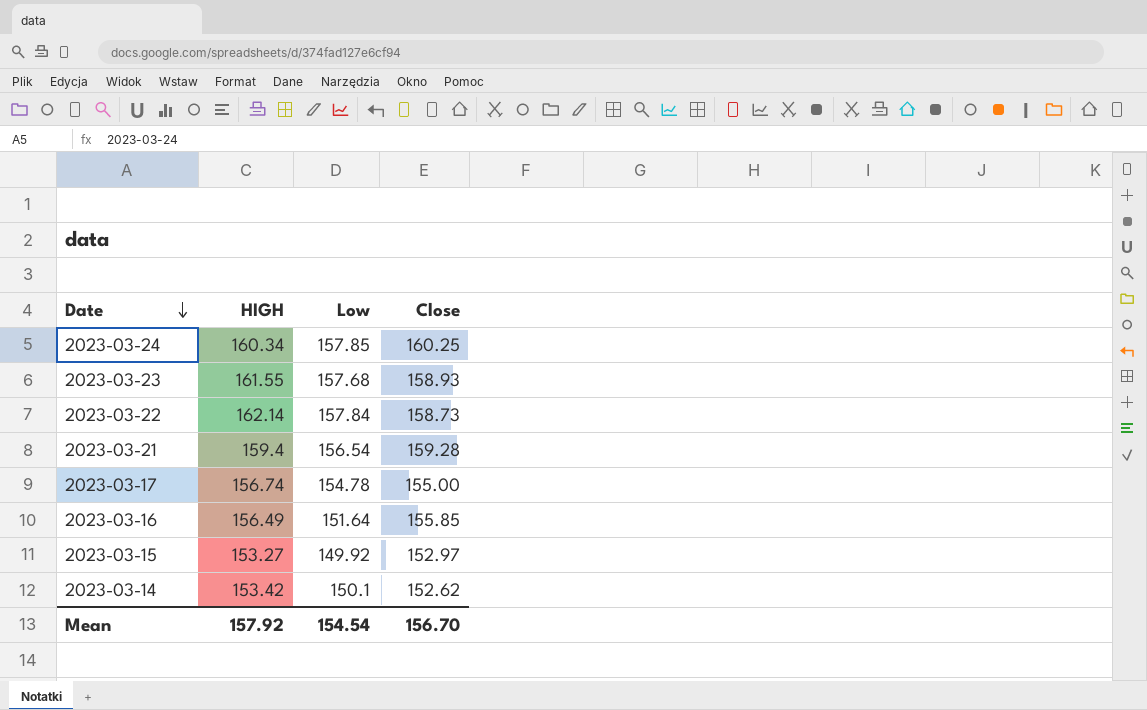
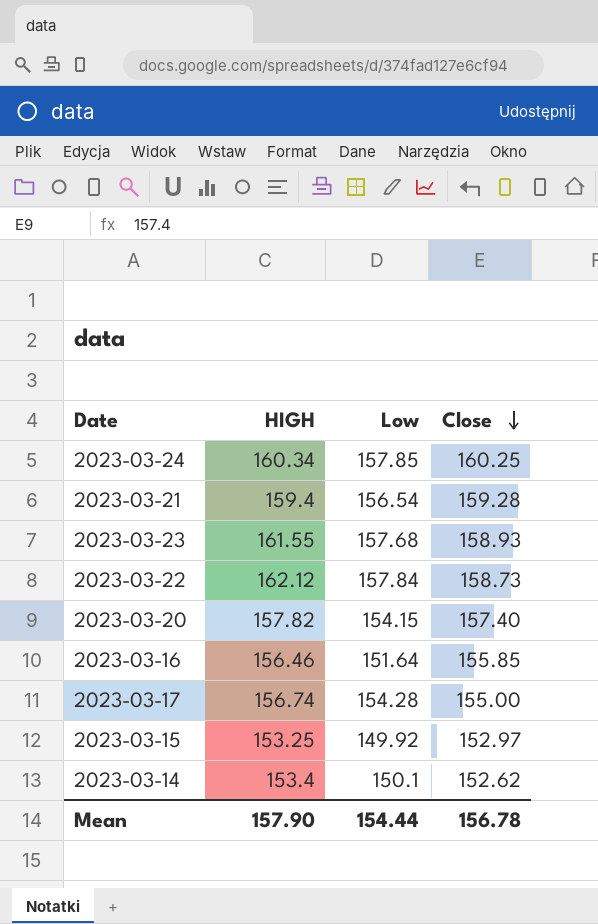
row order: Date descending -> Close descending
2023-03-22 | HIGH: 162.14 -> 162.12
row 2023-03-20: none -> 157.82 | 154.15 | 157.40
2023-03-16 | HIGH: 156.49 -> 156.46
2023-03-17 | Low: 154.78 -> 154.28
2023-03-15 | HIGH: 153.27 -> 153.25
2023-03-14 | HIGH: 153.42 -> 153.4
Mean | HIGH: 157.92 -> 157.90
Mean | Low: 154.54 -> 154.44
Mean | Close: 156.70 -> 156.78

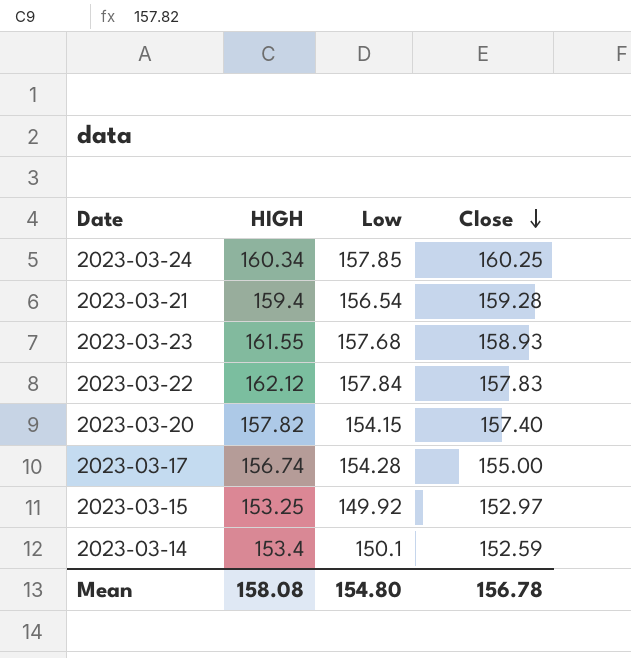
row 2023-03-16: 156.46 | 151.64 | 155.85 -> none
2023-03-22 | Close: 158.73 -> 157.83
2023-03-14 | Close: 152.62 -> 152.59
Mean | HIGH: 157.90 -> 158.08
Mean | Low: 154.44 -> 154.80

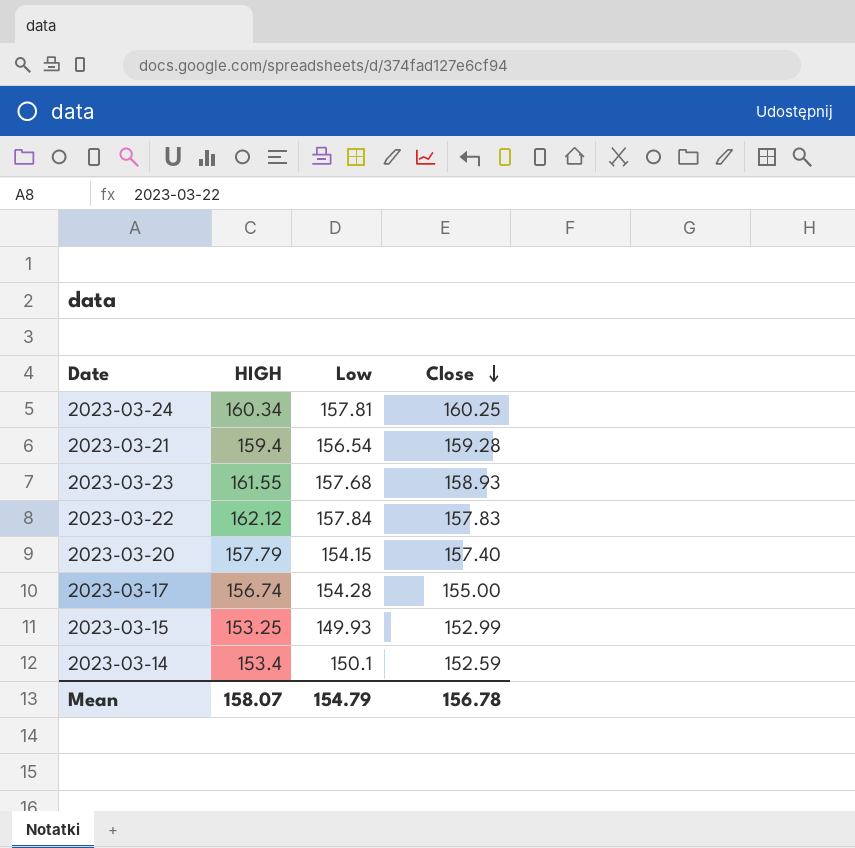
2023-03-24 | Low: 157.85 -> 157.81
2023-03-20 | HIGH: 157.82 -> 157.79
2023-03-15 | Low: 149.92 -> 149.93
2023-03-15 | Close: 152.97 -> 152.99
Mean | HIGH: 158.08 -> 158.07
Mean | Low: 154.80 -> 154.79

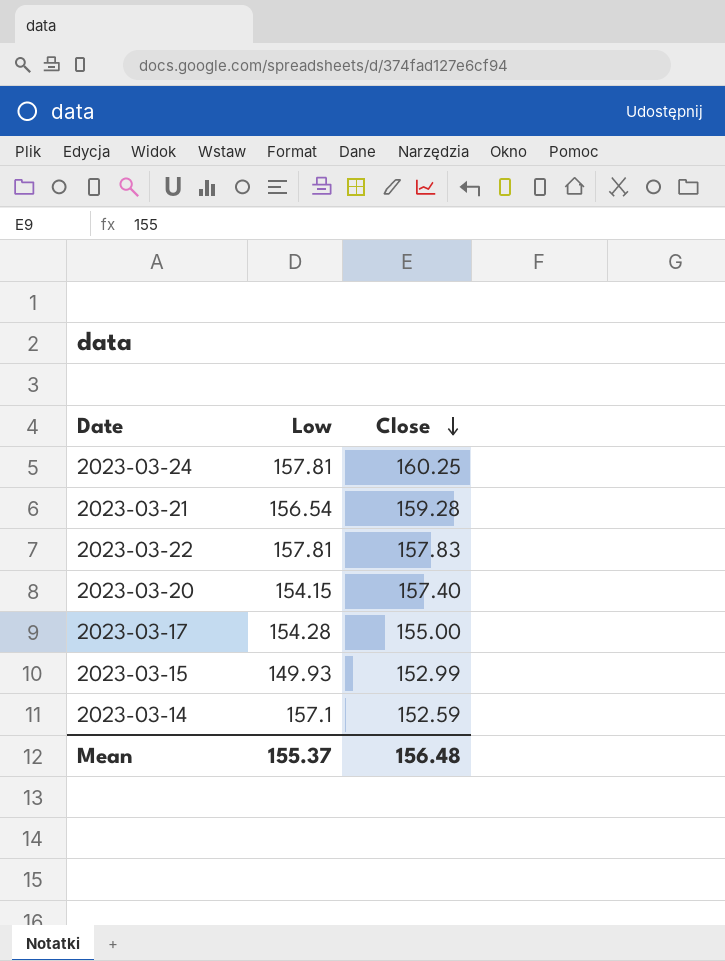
column HIGH | position: 2 -> none
row 2023-03-23: 161.55 | 157.68 | 158.93 -> none
2023-03-22 | Low: 157.84 -> 157.81
2023-03-14 | Low: 150.1 -> 157.1
Mean | Low: 154.79 -> 155.37
Mean | Close: 156.78 -> 156.48

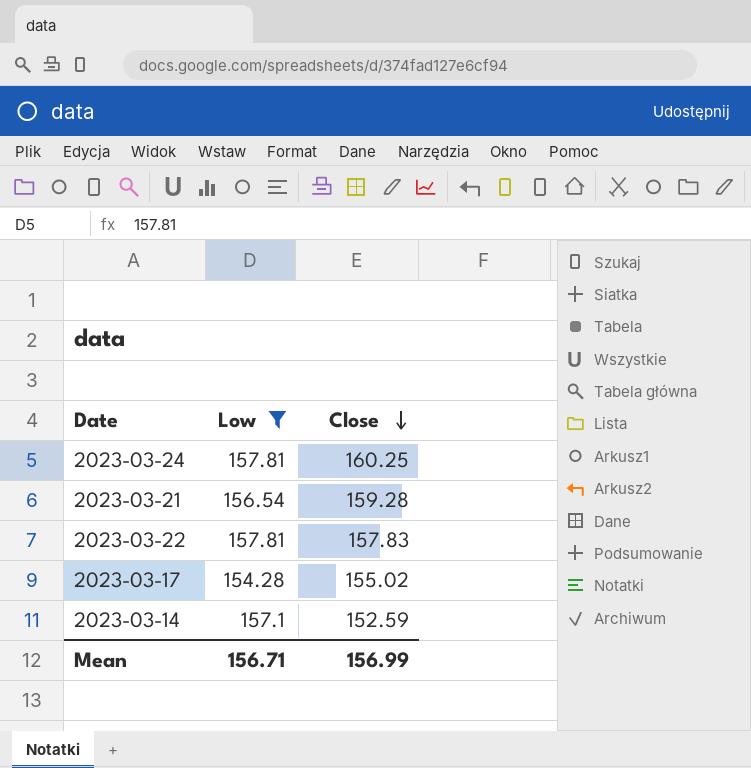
filter: none -> Low >= 154.28
2023-03-17 | Close: 155.00 -> 155.02
Mean | Low: 155.37 -> 156.71
Mean | Close: 156.48 -> 156.99

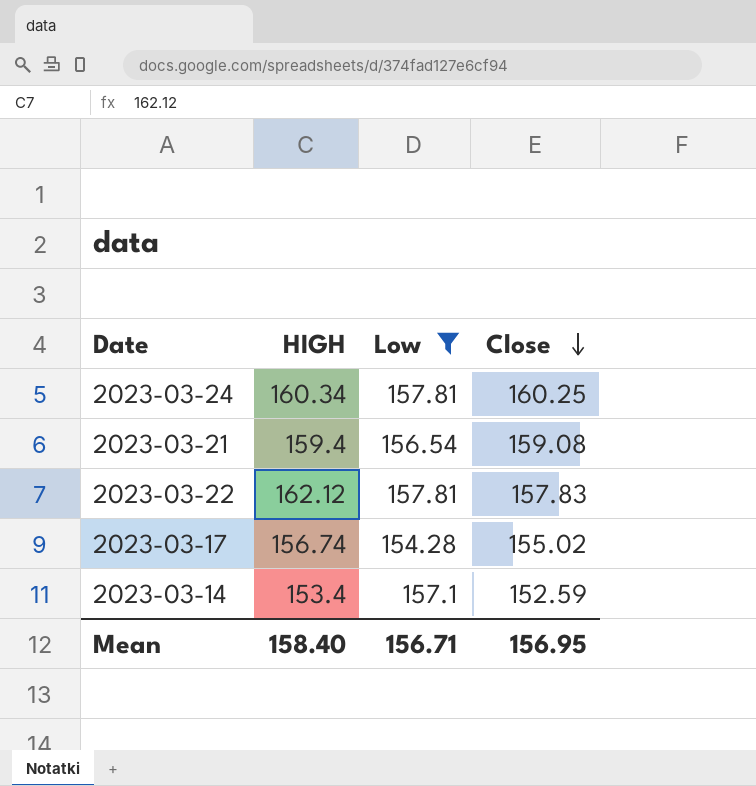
column HIGH | position: none -> 2
2023-03-21 | Close: 159.28 -> 159.08
Mean | Close: 156.99 -> 156.95

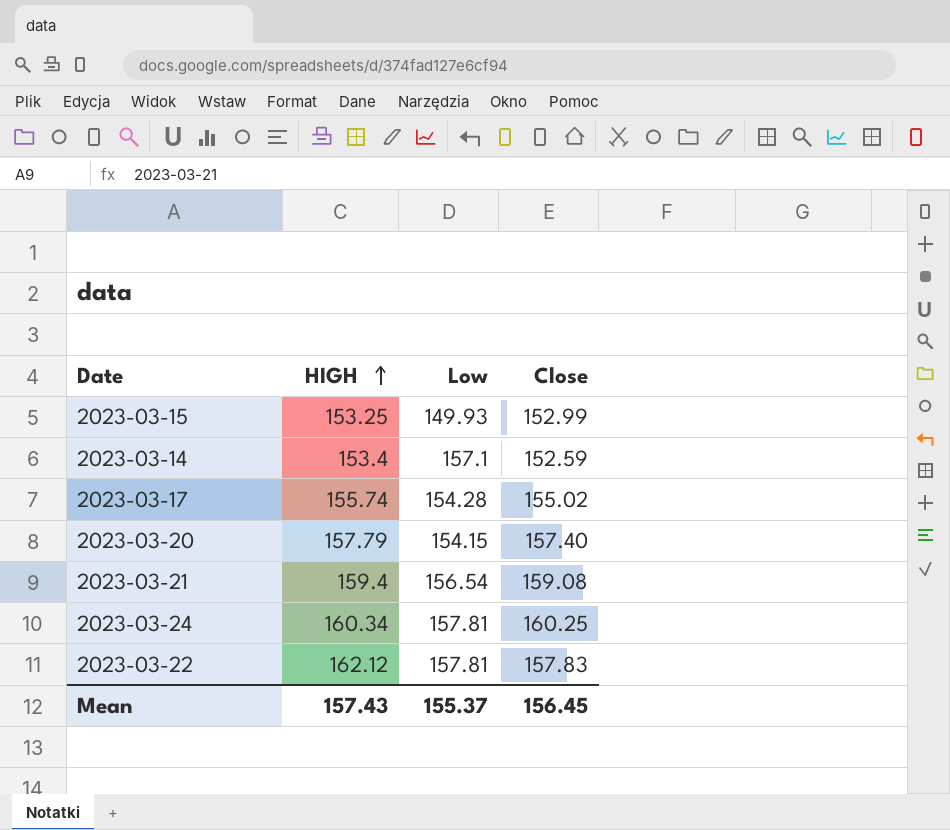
filter: Low >= 154.28 -> none
row order: Close descending -> HIGH ascending
2023-03-17 | HIGH: 156.74 -> 155.74
Mean | HIGH: 158.40 -> 157.43
Mean | Low: 156.71 -> 155.37
Mean | Close: 156.95 -> 156.45

